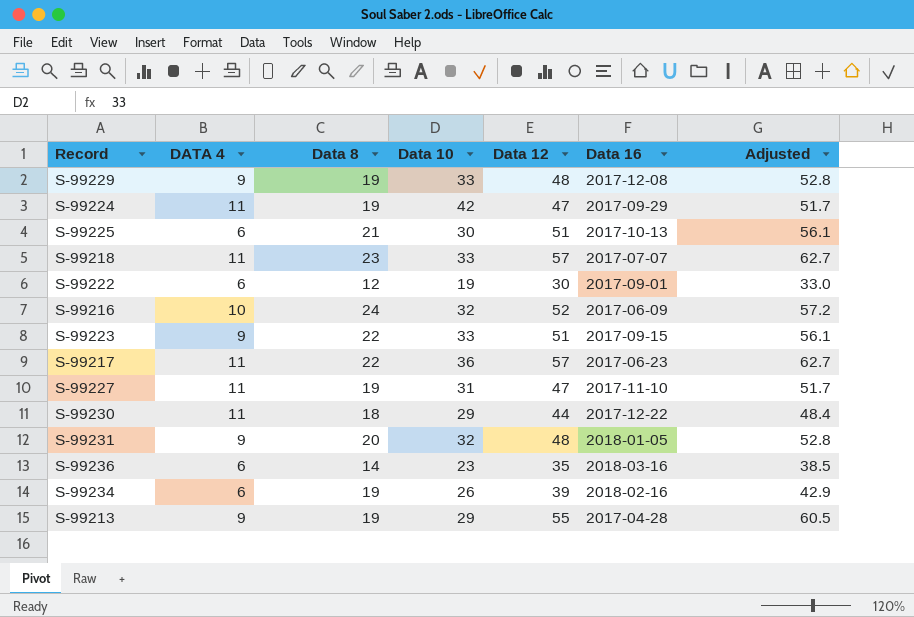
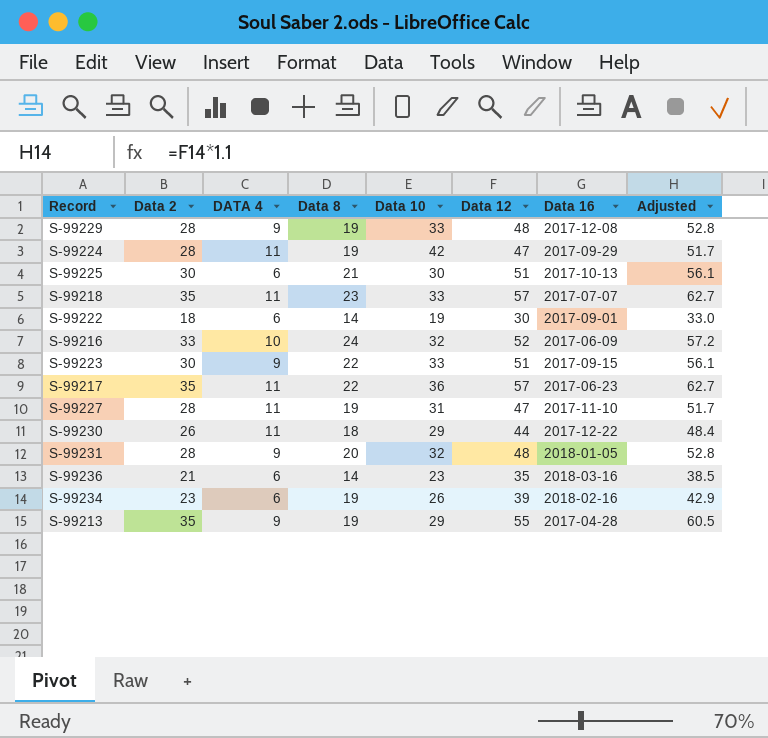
column Data 2 | position: none -> 2
S-99222 | Data 8: 12 -> 14

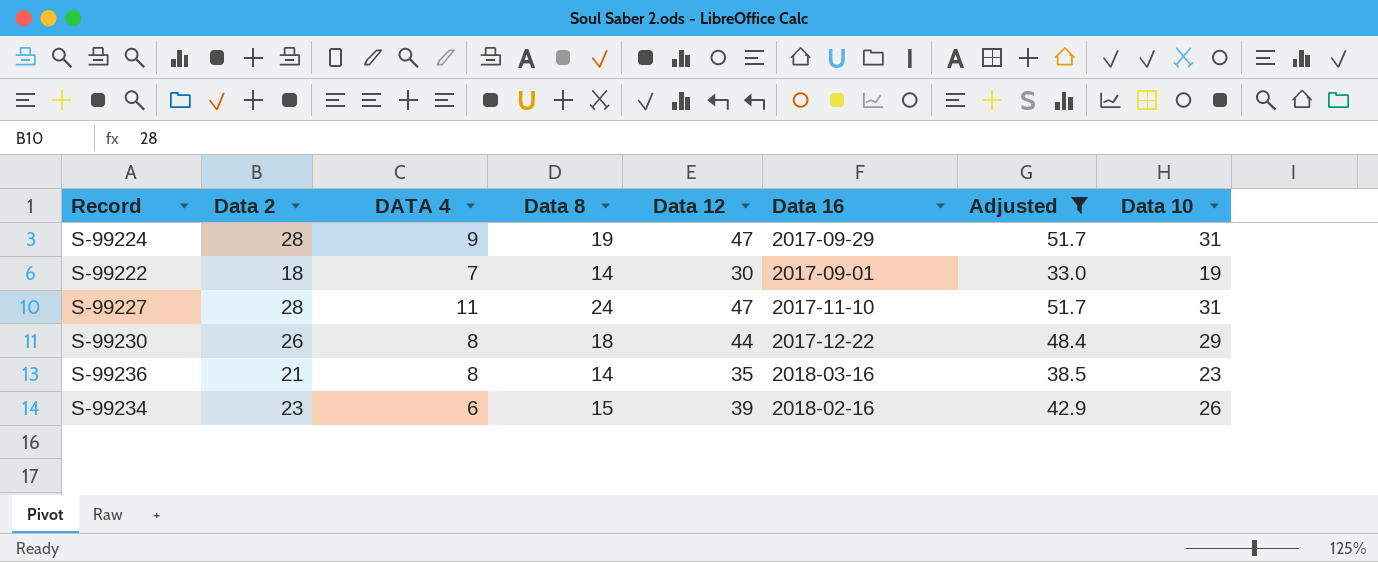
filter: none -> Adjusted <= 51.7
column Data 10 | position: 5 -> 8
S-99224 | DATA 4: 11 -> 9
S-99224 | Data 10: 42 -> 31
S-99222 | DATA 4: 6 -> 7
S-99227 | Data 8: 19 -> 24
S-99230 | DATA 4: 11 -> 8
S-99236 | DATA 4: 6 -> 8
S-99234 | Data 8: 19 -> 15

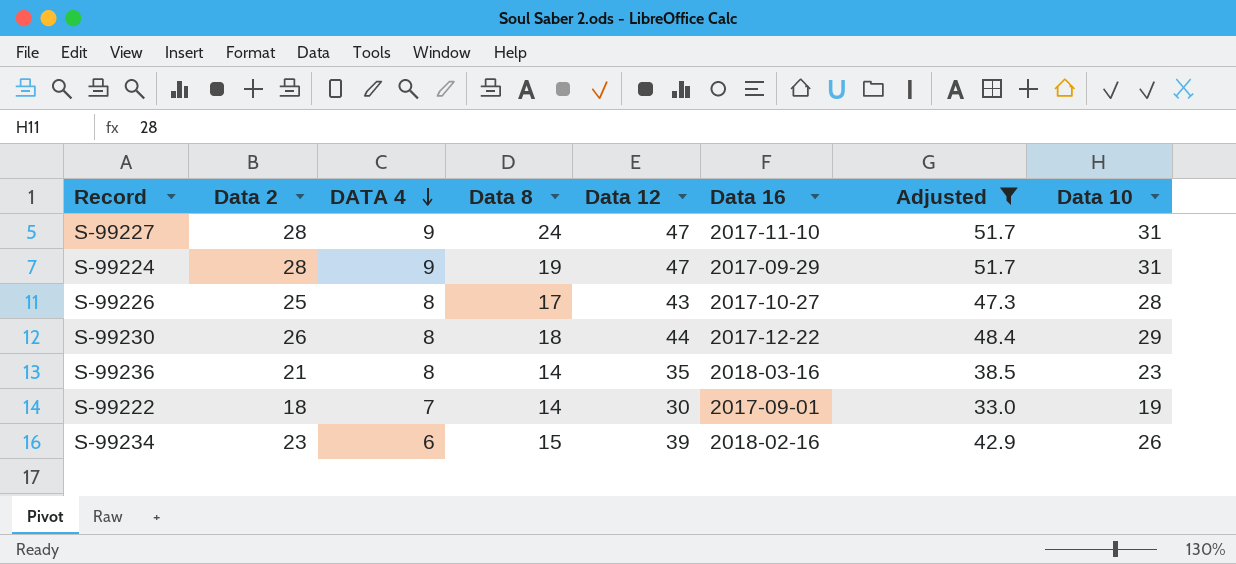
row order: none -> DATA 4 descending
S-99227 | DATA 4: 11 -> 9
row S-99226: none -> 25 | 8 | 17 | 43 | 2017-10-27 | 47.3 | 28

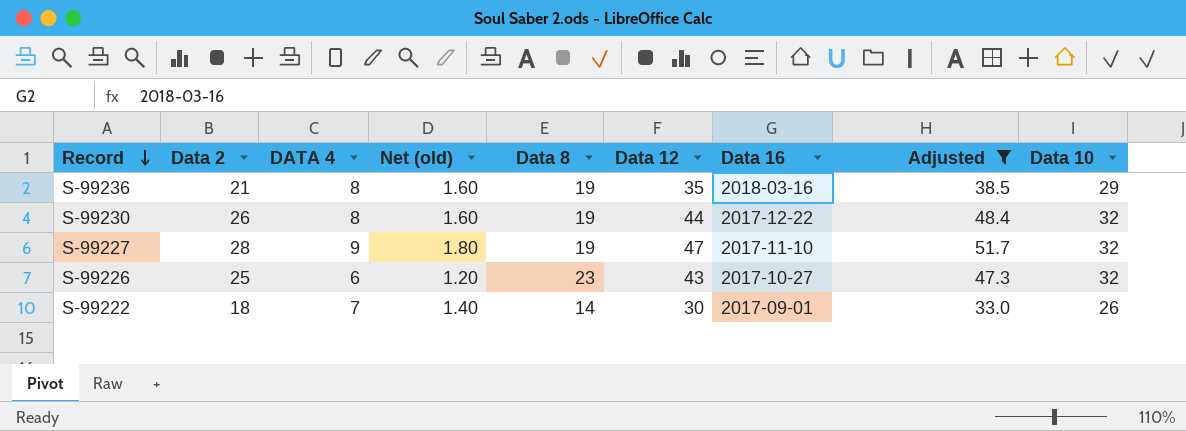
row order: DATA 4 descending -> Record descending
column Net (old) | formula: none -> [DATA 4] * 0.2
row S-99224: 28 | 9 | 19 | 47 | 2017-09-29 | 51.7 | 31 -> none
row S-99234: 23 | 6 | 15 | 39 | 2018-02-16 | 42.9 | 26 -> none
S-99236 | Data 8: 14 -> 19
S-99236 | Data 10: 23 -> 29
S-99230 | Data 8: 18 -> 19
S-99230 | Data 10: 29 -> 32
S-99227 | Data 8: 24 -> 19
S-99227 | Data 10: 31 -> 32
S-99226 | DATA 4: 8 -> 6
S-99226 | Data 8: 17 -> 23
S-99226 | Data 10: 28 -> 32
S-99222 | Data 10: 19 -> 26

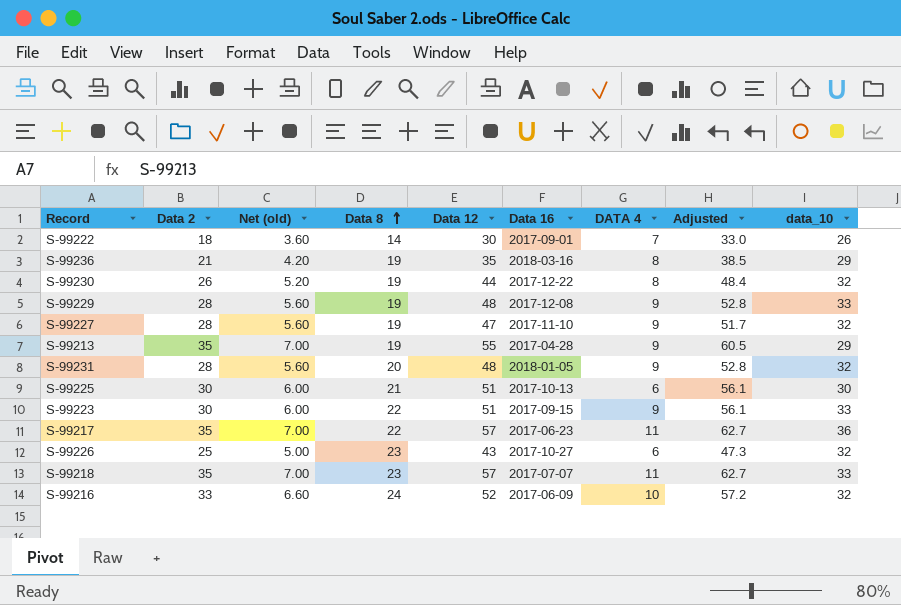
filter: Adjusted <= 51.7 -> none
row order: Record descending -> Data 8 ascending
column Net (old) | formula: [DATA 4] * 0.2 -> [Data 2] * 0.2
column DATA 4 | position: 3 -> 7
column name: Data 10 -> data_10

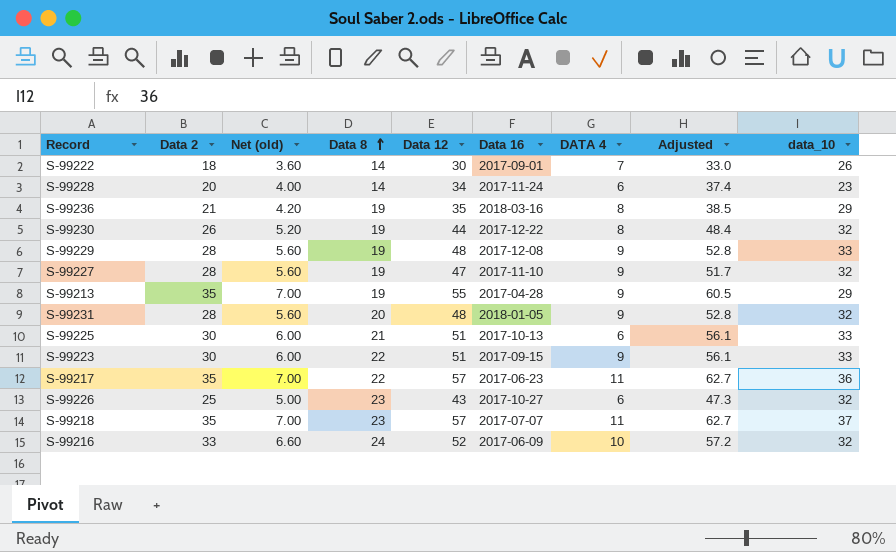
row S-99228: none -> 20 | 4.00 | 14 | 34 | 2017-11-24 | 6 | 37.4 | 23
S-99225 | data_10: 30 -> 33
S-99218 | data_10: 33 -> 37

